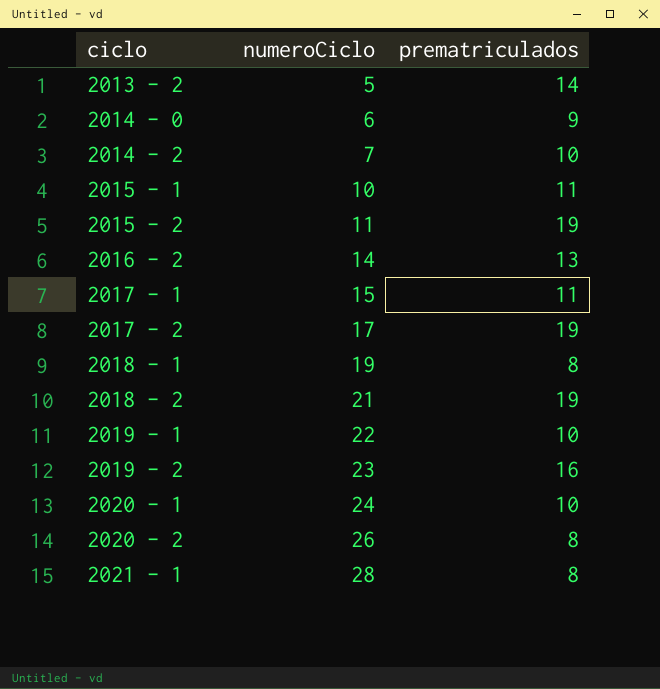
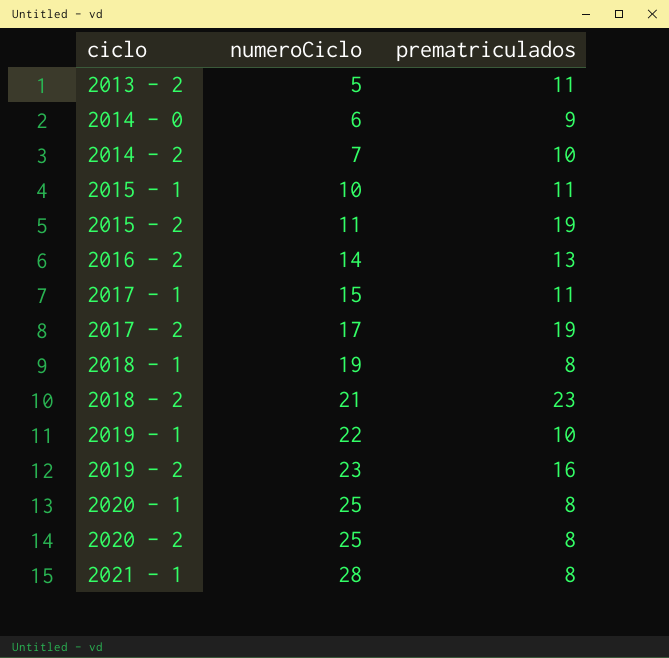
2013 - 2 | prematriculados: 14 -> 11
2018 - 2 | prematriculados: 19 -> 23
2020 - 1 | numeroCiclo: 24 -> 25
2020 - 1 | prematriculados: 10 -> 8
2020 - 2 | numeroCiclo: 26 -> 25

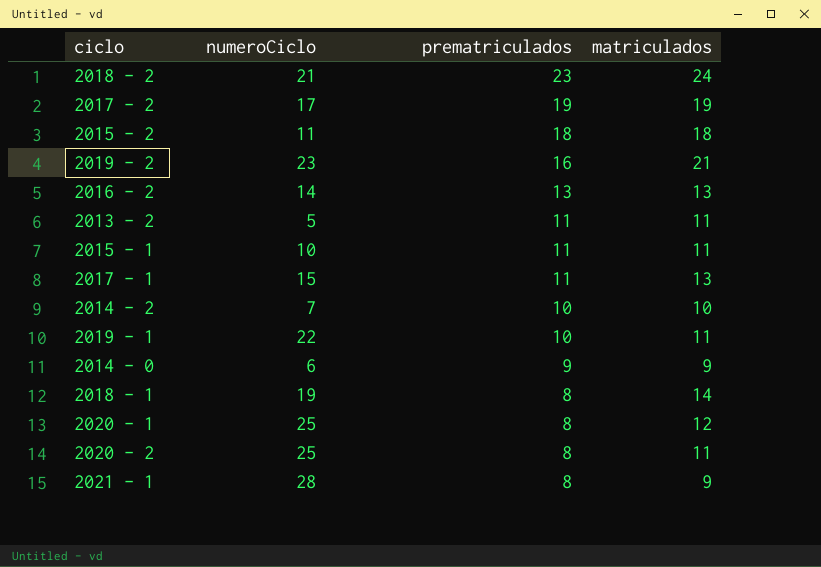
row order: ciclo ascending -> prematriculados descending
column matriculados | position: none -> 4
2015 - 2 | prematriculados: 19 -> 18

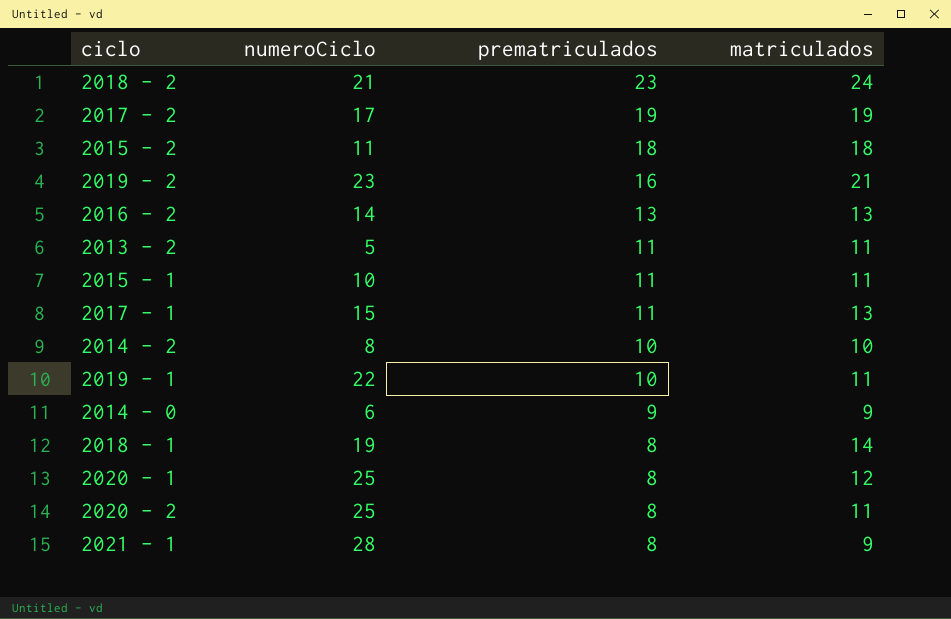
2014 - 2 | numeroCiclo: 7 -> 8

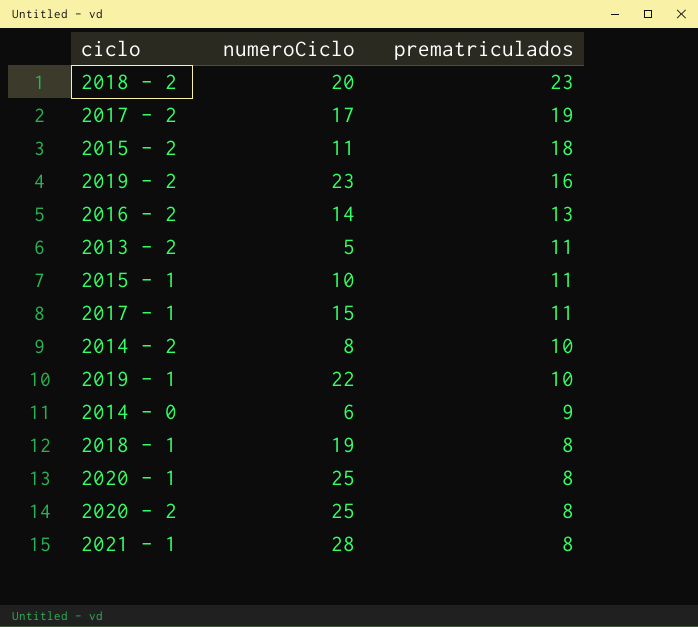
column matriculados | position: 4 -> none
2018 - 2 | numeroCiclo: 21 -> 20

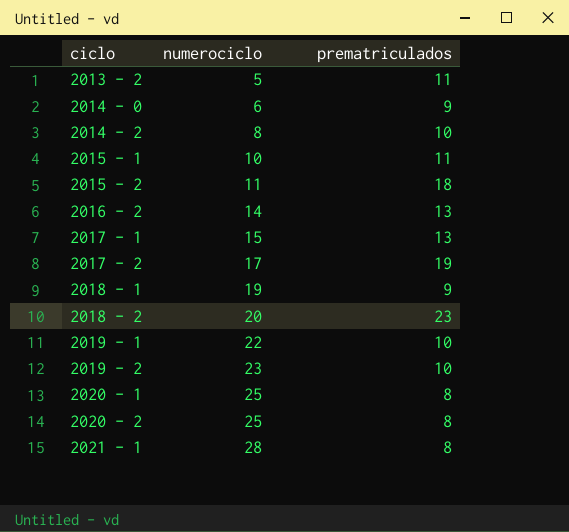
row order: prematriculados descending -> ciclo ascending
column name: numeroCiclo -> numerociclo
2017 - 1 | prematriculados: 11 -> 13
2018 - 1 | prematriculados: 8 -> 9
2019 - 2 | prematriculados: 16 -> 10

